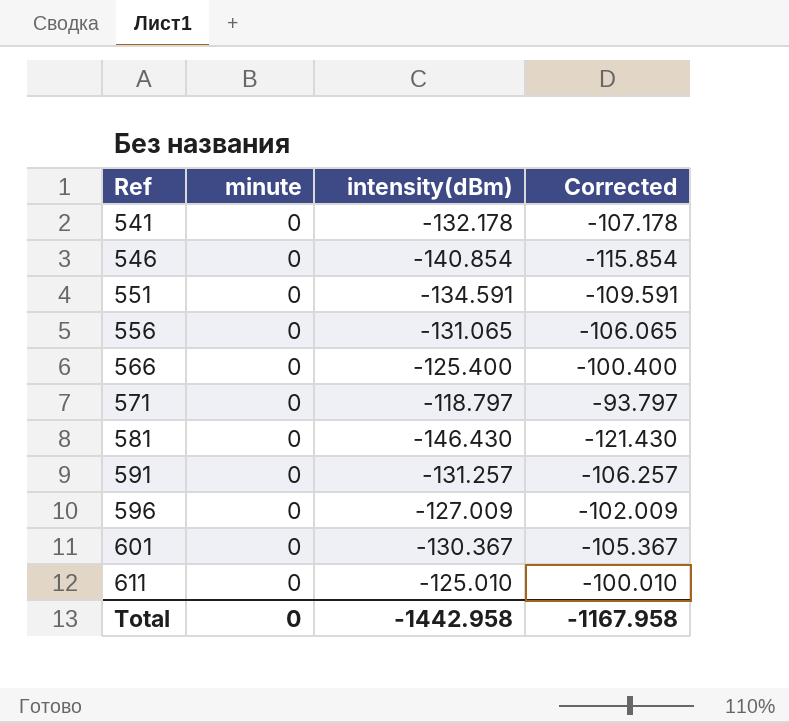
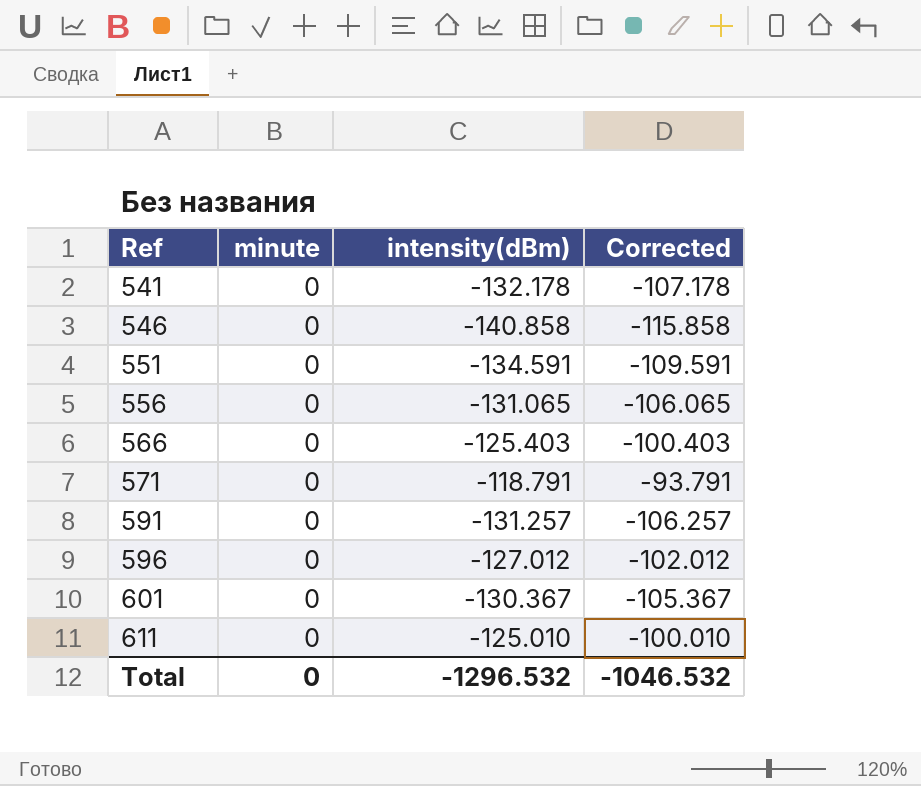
row 581: 0 | -146.430 | -121.430 -> none
546 | intensity(dBm): -140.854 -> -140.858
546 | Corrected: -115.854 -> -115.858
566 | intensity(dBm): -125.400 -> -125.403
566 | Corrected: -100.400 -> -100.403
571 | intensity(dBm): -118.797 -> -118.791
571 | Corrected: -93.797 -> -93.791
596 | intensity(dBm): -127.009 -> -127.012
596 | Corrected: -102.009 -> -102.012
Total | intensity(dBm): -1442.958 -> -1296.532
Total | Corrected: -1167.958 -> -1046.532

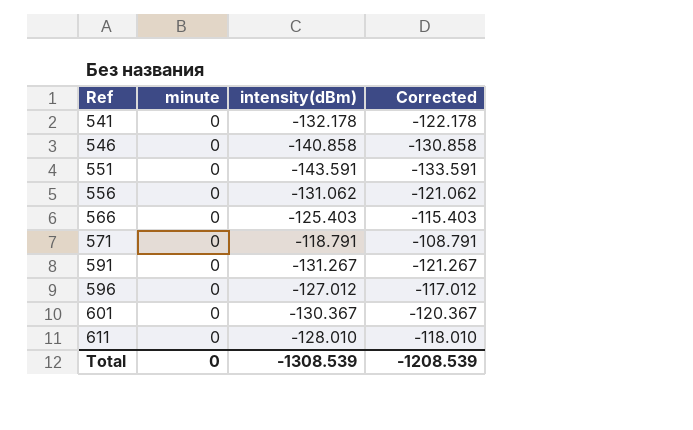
column Corrected | formula: [intensity(dBm)] + 25 -> [intensity(dBm)] + 10
551 | intensity(dBm): -134.591 -> -143.591
556 | intensity(dBm): -131.065 -> -131.062
591 | intensity(dBm): -131.257 -> -131.267
611 | intensity(dBm): -125.010 -> -128.010
Total | intensity(dBm): -1296.532 -> -1308.539
Total | Corrected: -1046.532 -> -1208.539

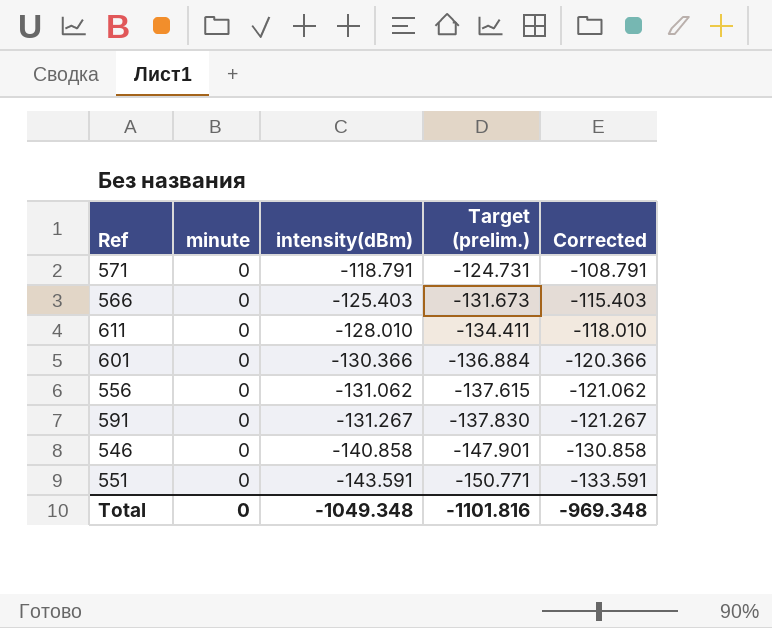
row order: Ref ascending -> intensity(dBm) descending
column Target (prelim.) | formula: none -> [intensity(dBm)] * 1.05
row 541: 0 | -132.178 | -122.178 -> none
row 596: 0 | -127.012 | -117.012 -> none
601 | intensity(dBm): -130.367 -> -130.366
601 | Corrected: -120.367 -> -120.366
Total | intensity(dBm): -1308.539 -> -1049.348
Total | Corrected: -1208.539 -> -969.348

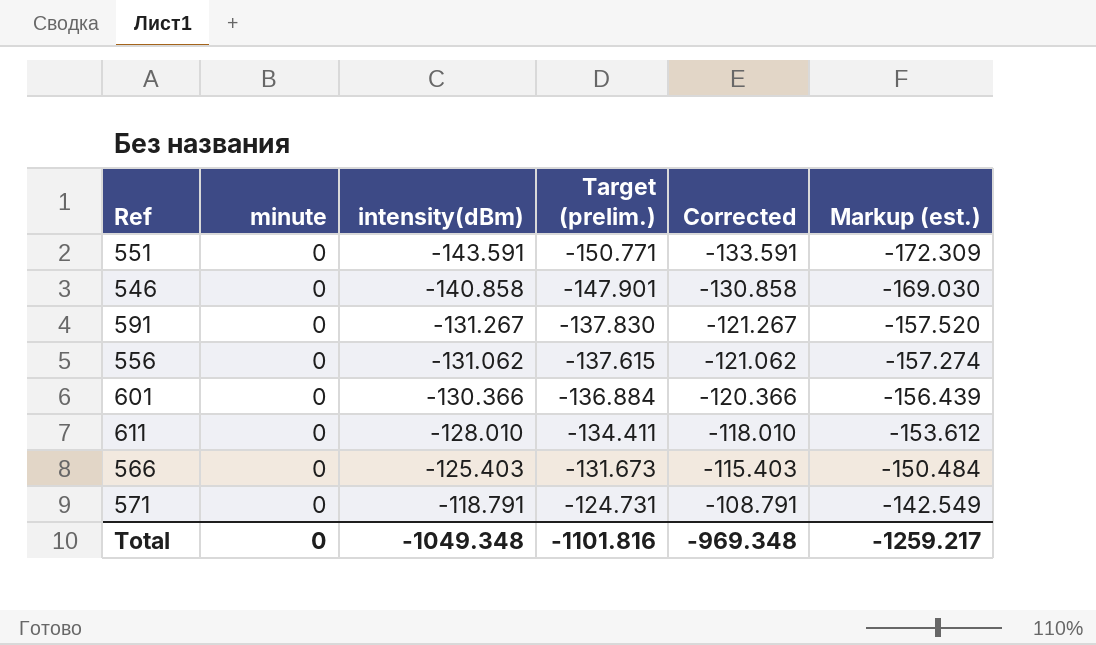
row order: intensity(dBm) descending -> intensity(dBm) ascending
column Markup (est.) | formula: none -> [intensity(dBm)] * 1.2

